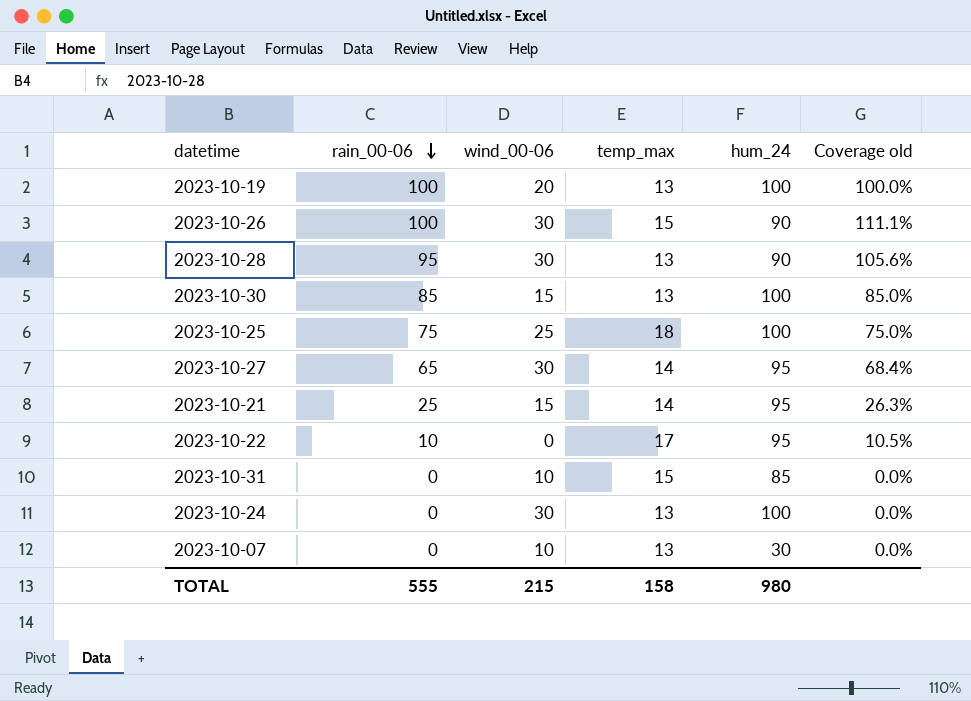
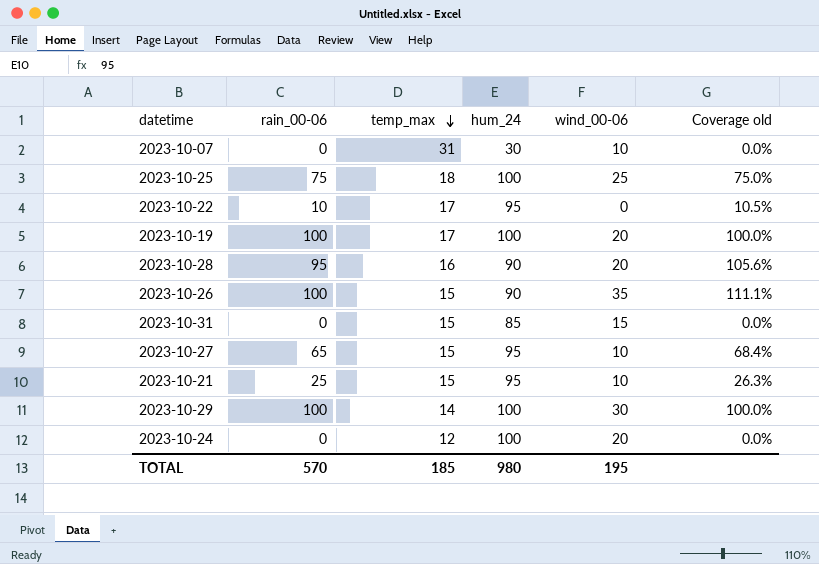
row order: rain_00-06 descending -> temp_max descending
column wind_00-06 | position: 3 -> 5
row 2023-10-30: 85 | 15 | 13 | 100 | 85.0% -> none
2023-10-07 | temp_max: 13 -> 31
2023-10-19 | temp_max: 13 -> 17
2023-10-28 | temp_max: 13 -> 16
2023-10-28 | wind_00-06: 30 -> 20
2023-10-26 | wind_00-06: 30 -> 35
2023-10-31 | wind_00-06: 10 -> 15
2023-10-27 | temp_max: 14 -> 15
2023-10-27 | wind_00-06: 30 -> 10
2023-10-21 | temp_max: 14 -> 15
2023-10-21 | wind_00-06: 15 -> 10
row 2023-10-29: none -> 100 | 14 | 100 | 30 | 100.0%
2023-10-24 | temp_max: 13 -> 12
2023-10-24 | wind_00-06: 30 -> 20
TOTAL | rain_00-06: 555 -> 570
TOTAL | temp_max: 158 -> 185
TOTAL | wind_00-06: 215 -> 195

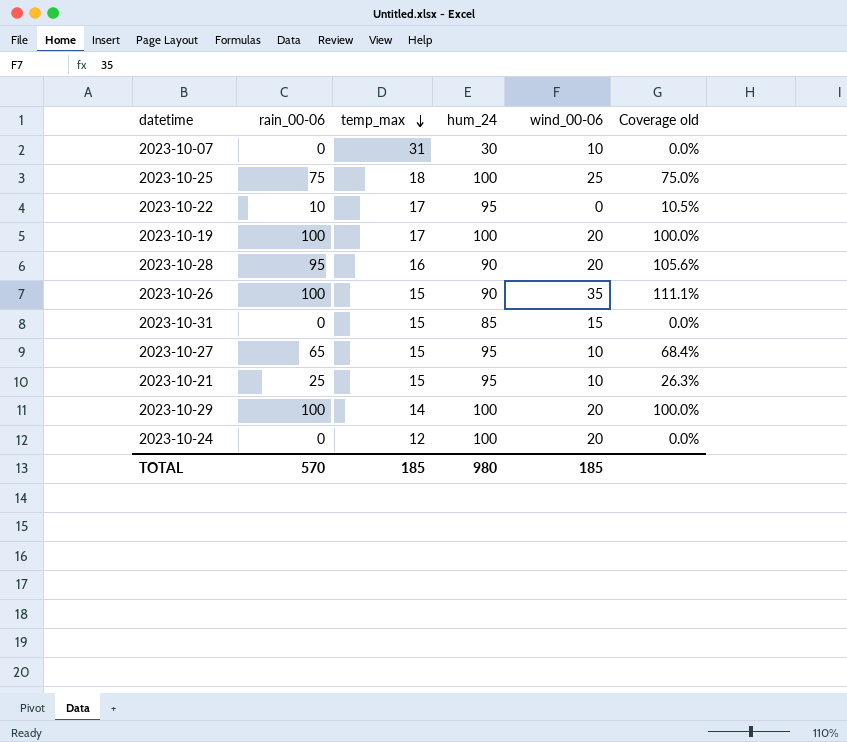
2023-10-29 | wind_00-06: 30 -> 20
TOTAL | wind_00-06: 195 -> 185

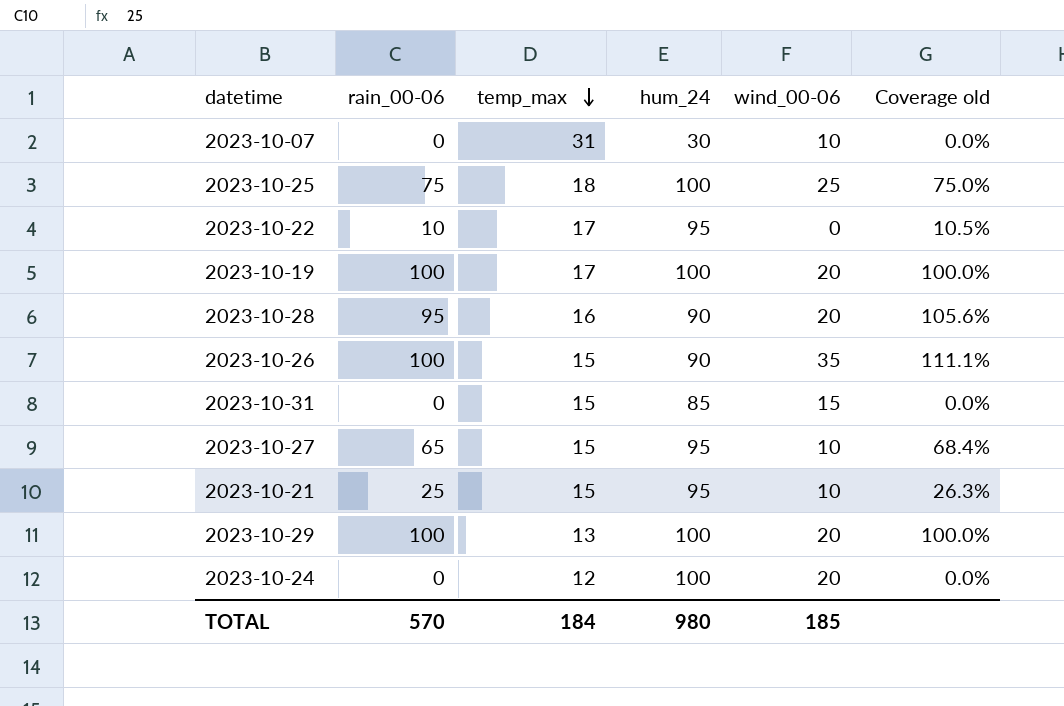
2023-10-29 | temp_max: 14 -> 13
TOTAL | temp_max: 185 -> 184

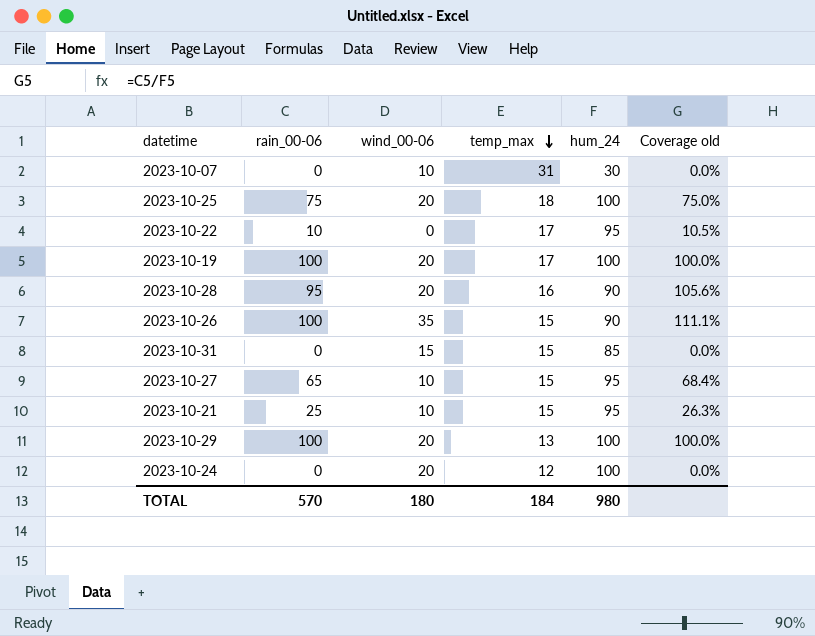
column wind_00-06 | position: 5 -> 3
2023-10-25 | wind_00-06: 25 -> 20
TOTAL | wind_00-06: 185 -> 180

